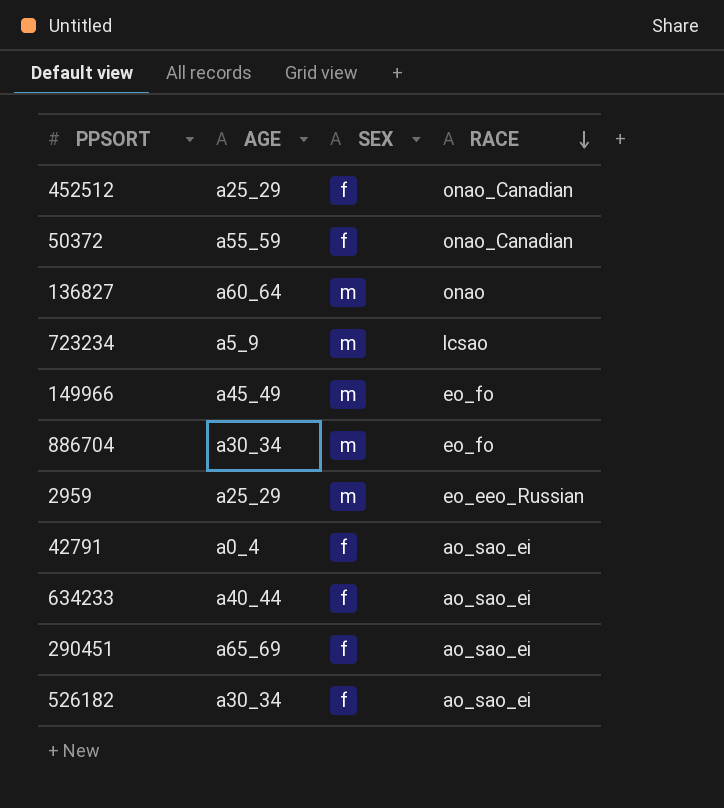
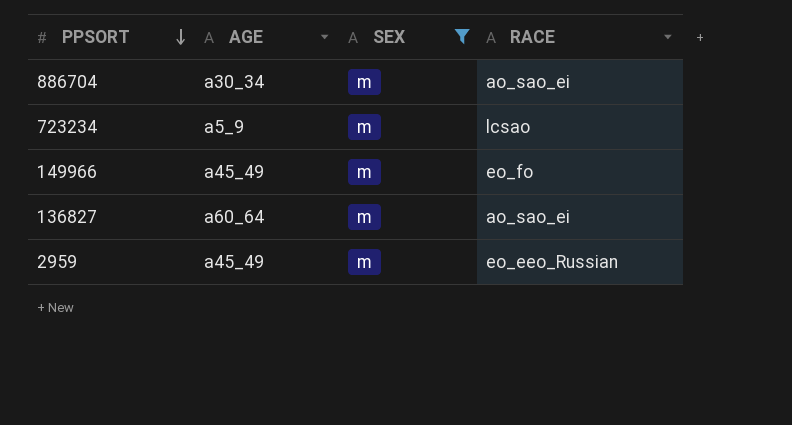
filter: none -> SEX = m
row order: RACE descending -> PPSORT descending
886704 | RACE: eo_fo -> ao_sao_ei
136827 | RACE: onao -> ao_sao_ei
2959 | AGE: a25_29 -> a45_49

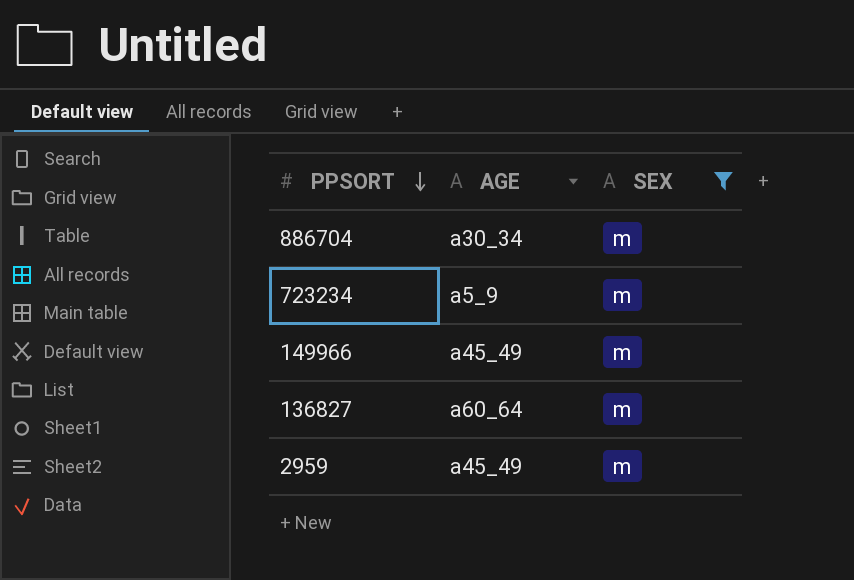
column RACE | position: 4 -> none

